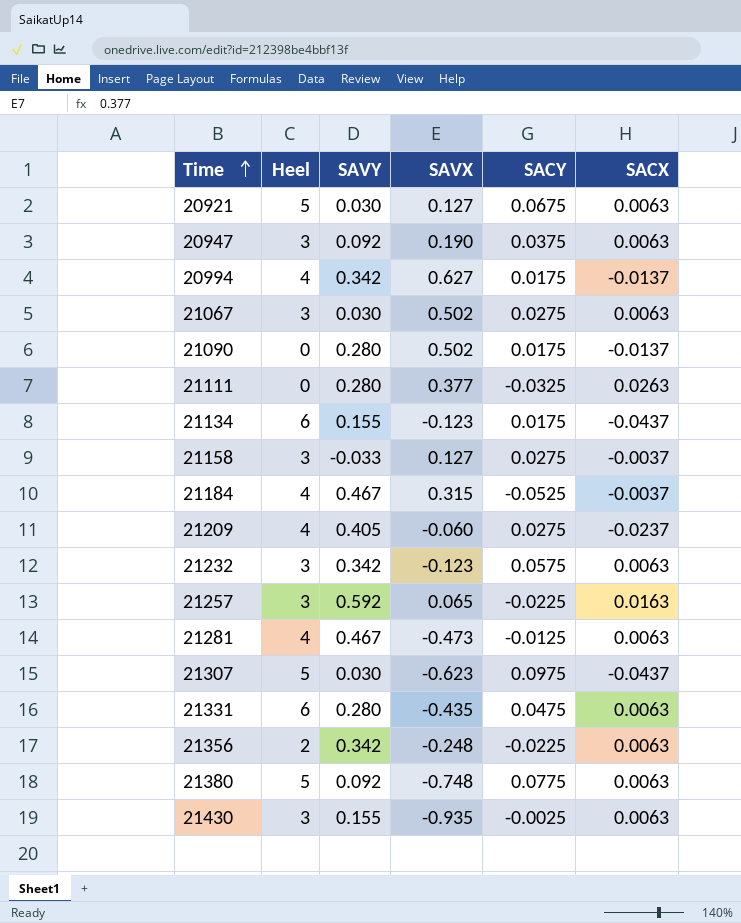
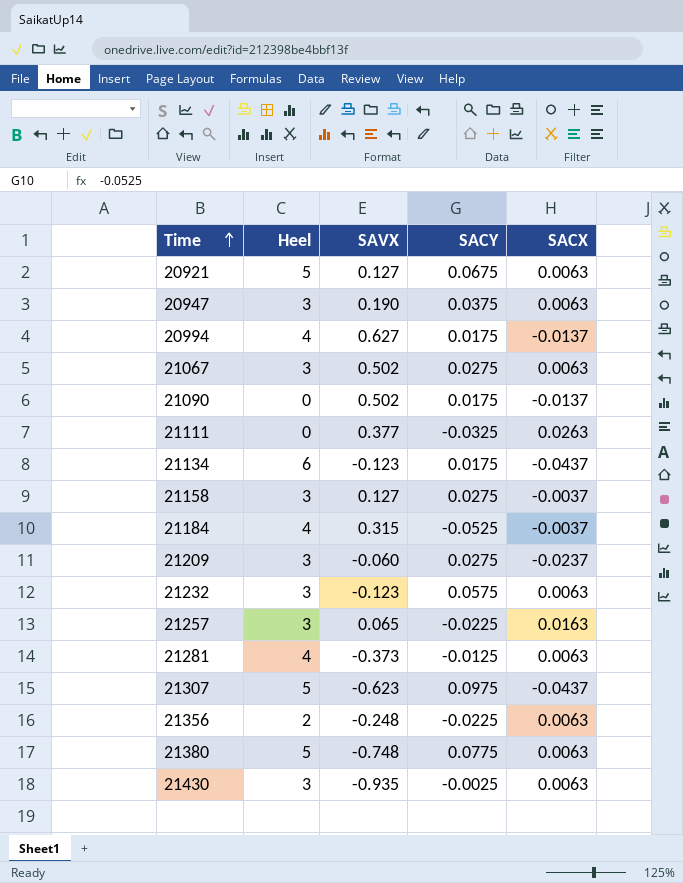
column SAVY | position: 3 -> none
row 21331: 6 | 0.280 | -0.435 | 0.0475 | 0.0063 -> none
21209 | Heel: 4 -> 3
21281 | SAVX: -0.473 -> -0.373

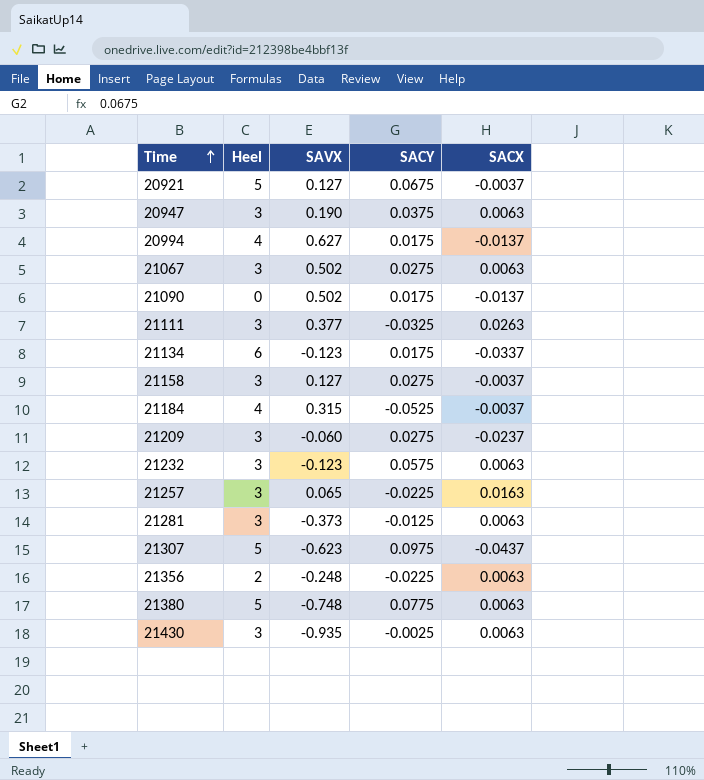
20921 | SACX: 0.0063 -> -0.0037
21111 | Heel: 0 -> 3
21134 | SACX: -0.0437 -> -0.0337
21281 | Heel: 4 -> 3

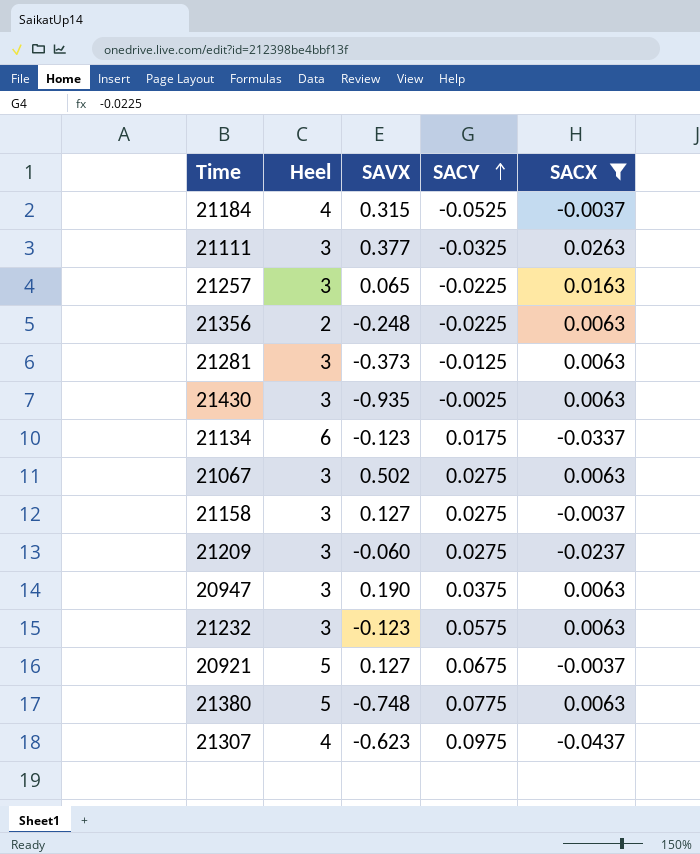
filter: none -> SACX != -0.0137
row order: Time ascending -> SACY ascending
21307 | Heel: 5 -> 4

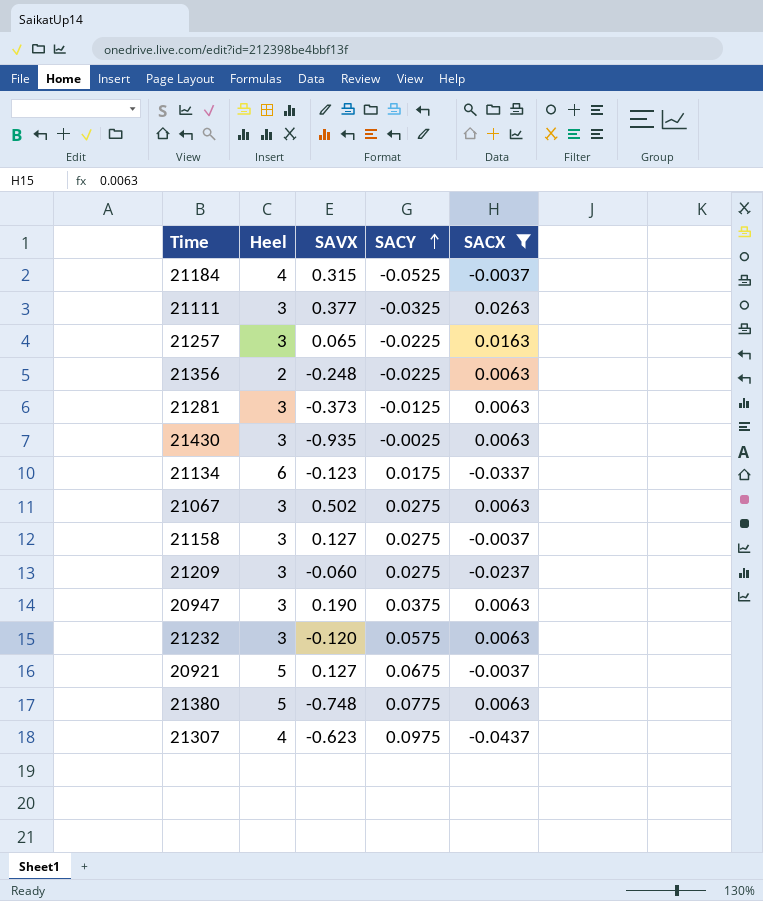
21232 | SAVX: -0.123 -> -0.120

